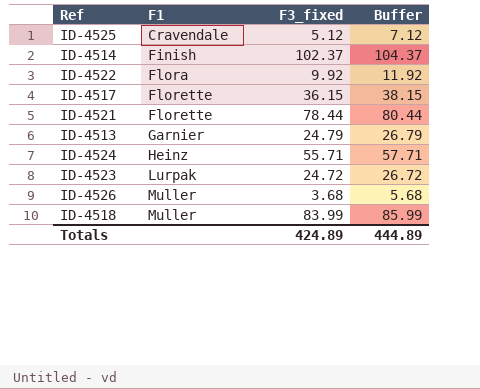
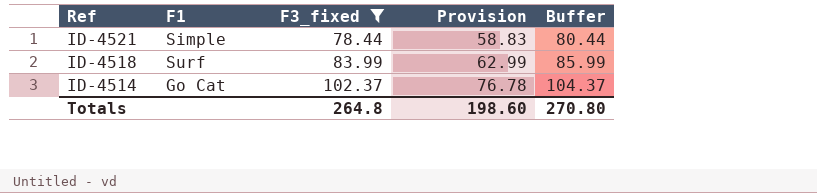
filter: none -> F3_fixed >= 78.44
row order: F1 ascending -> Ref descending
column Provision | formula: none -> [F3_fixed] * 0.75
ID-4521 | F1: Florette -> Simple
ID-4518 | F1: Muller -> Surf
ID-4514 | F1: Finish -> Go Cat
Totals | F3_fixed: 424.89 -> 264.8
Totals | Buffer: 444.89 -> 270.80

